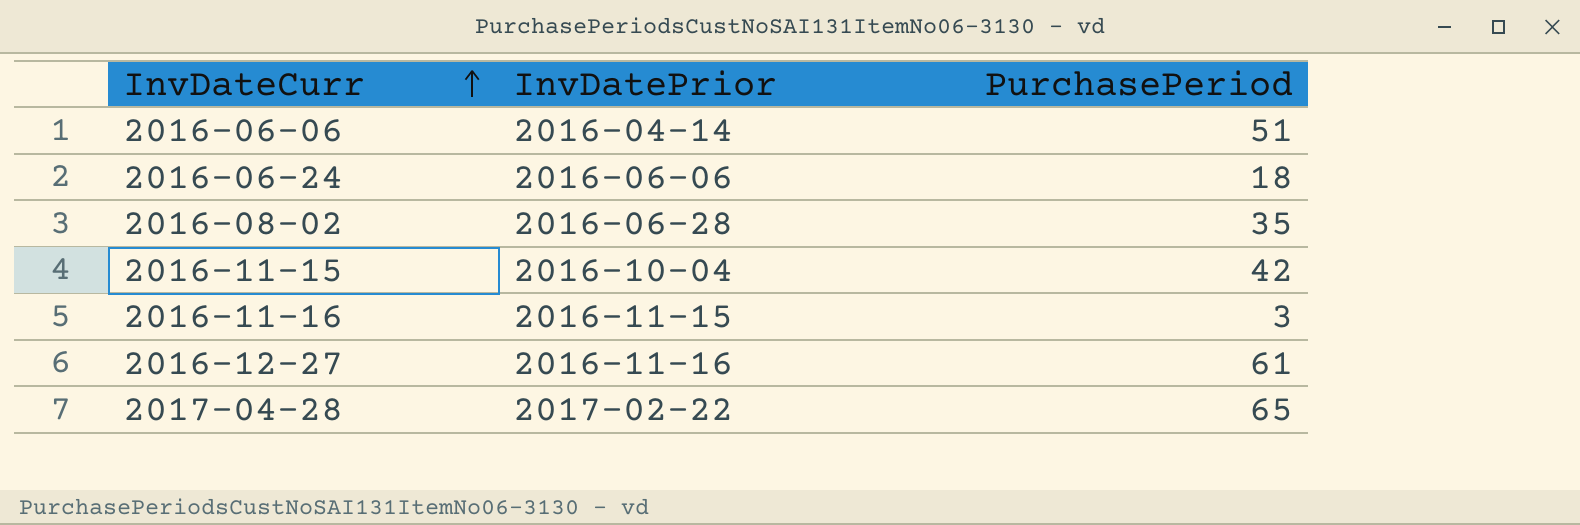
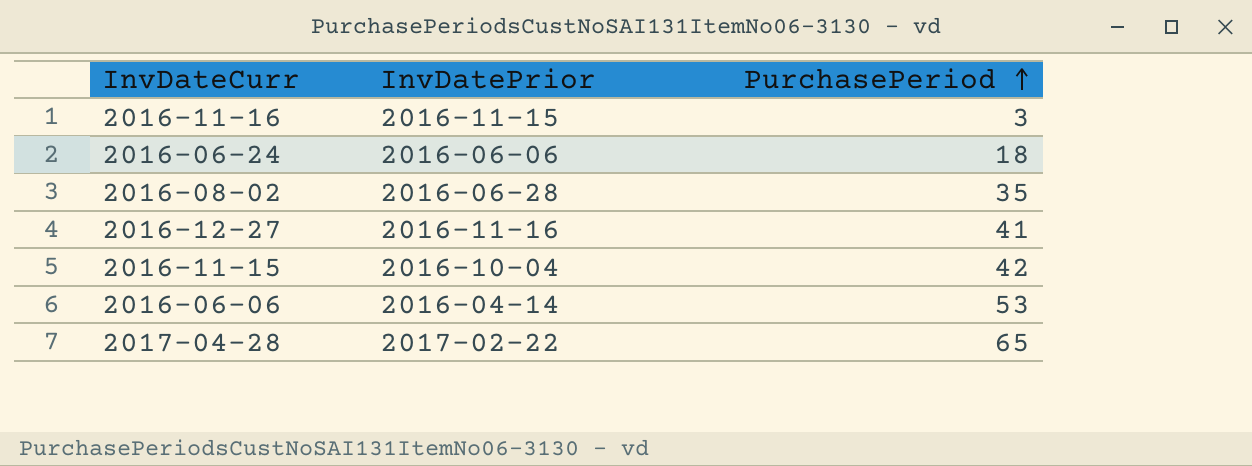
row order: InvDateCurr ascending -> PurchasePeriod ascending
2016-12-27 | PurchasePeriod: 61 -> 41
2016-06-06 | PurchasePeriod: 51 -> 53

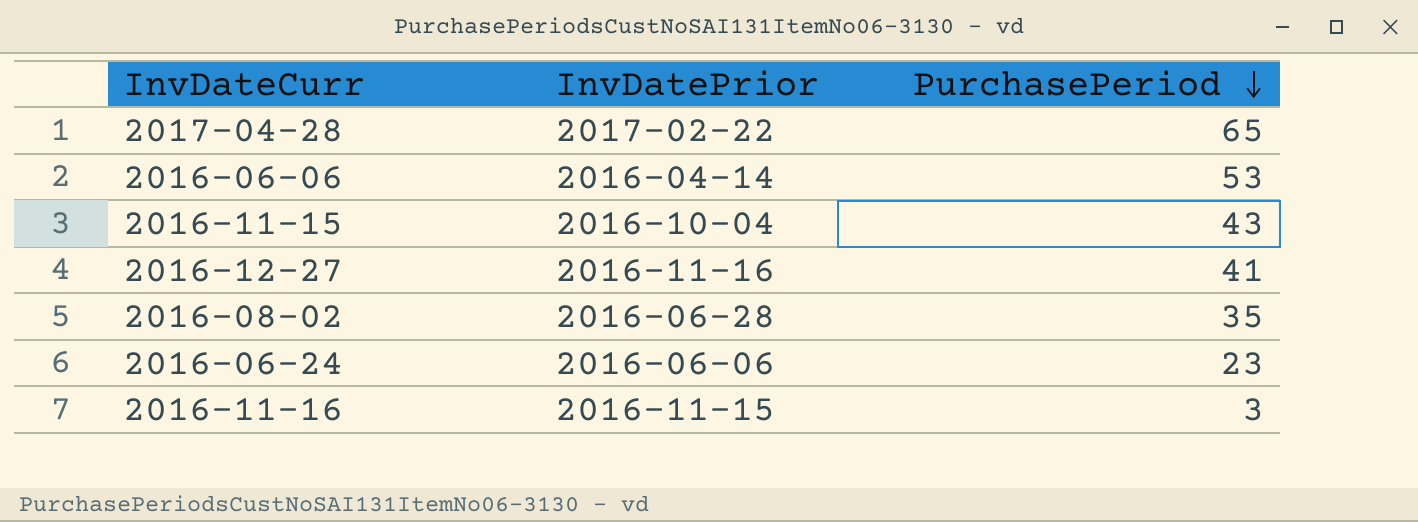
row order: PurchasePeriod ascending -> PurchasePeriod descending
2016-11-15 | PurchasePeriod: 42 -> 43
2016-06-24 | PurchasePeriod: 18 -> 23

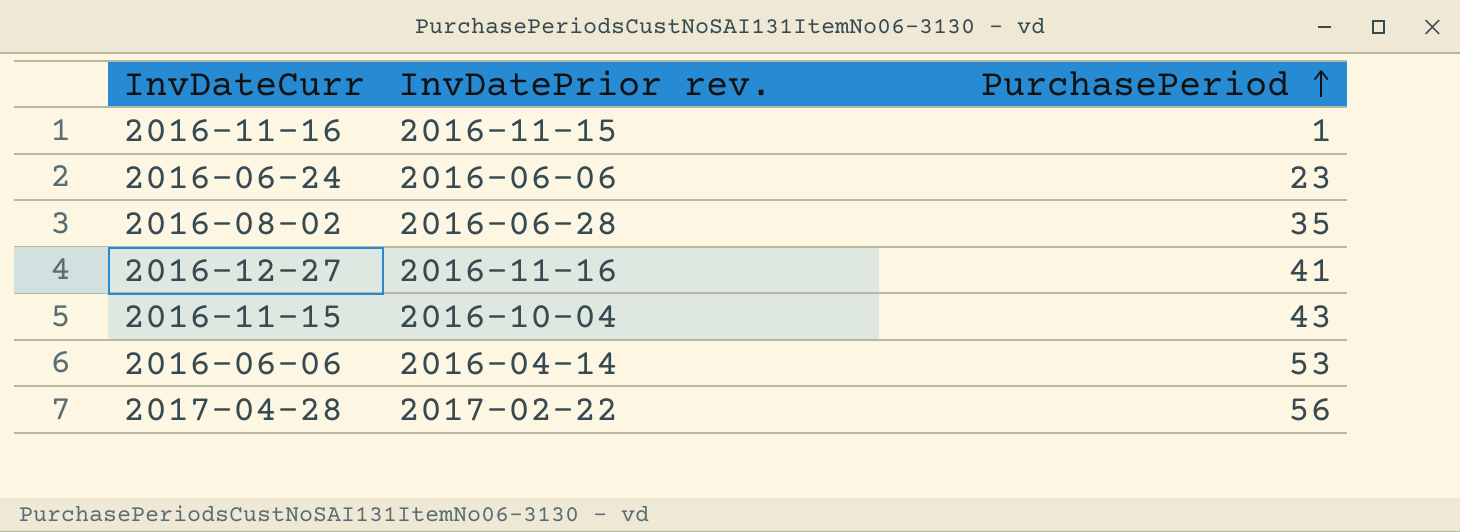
row order: PurchasePeriod descending -> PurchasePeriod ascending
column name: InvDatePrior -> InvDatePrior rev.
2016-11-16 | PurchasePeriod: 3 -> 1
2017-04-28 | PurchasePeriod: 65 -> 56

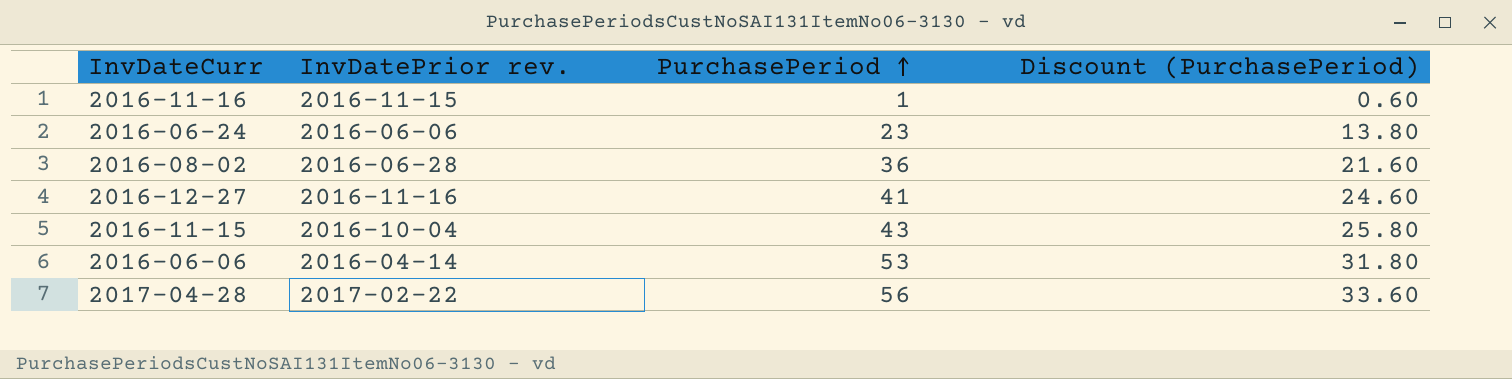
column Discount (PurchasePeriod) | formula: none -> [PurchasePeriod] * 0.6
2016-08-02 | PurchasePeriod: 35 -> 36

